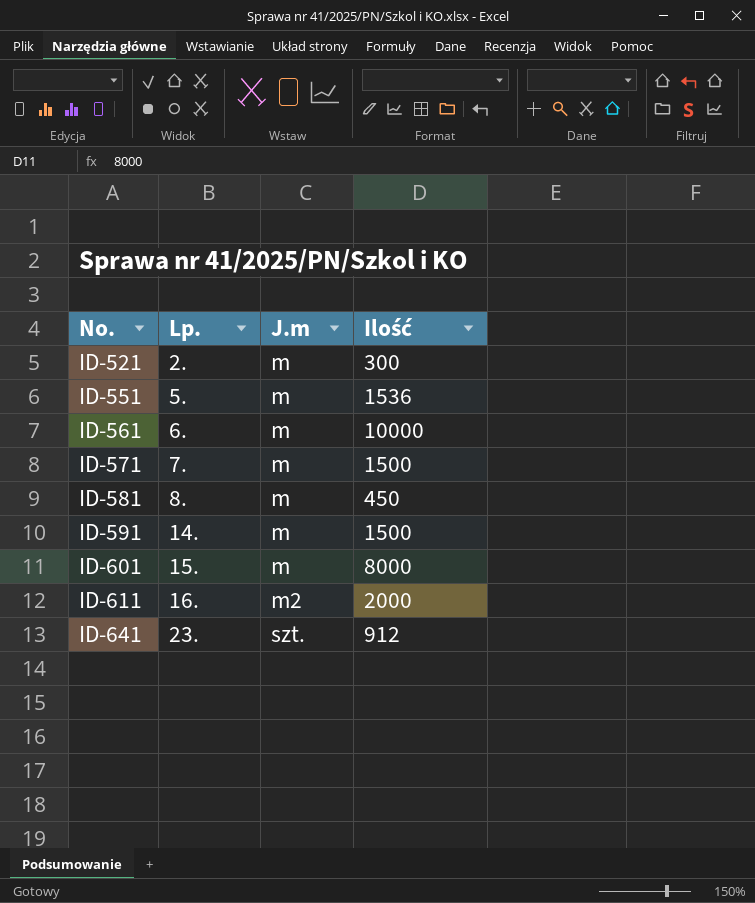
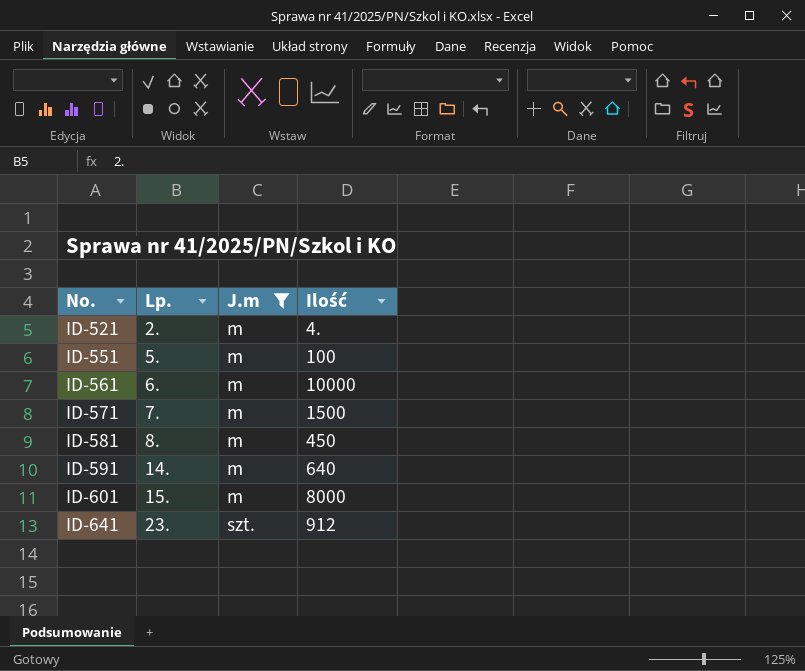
filter: none -> J.m != m2
ID-521 | Ilość: 300 -> 4.
ID-551 | Ilość: 1536 -> 100
ID-591 | Ilość: 1500 -> 640

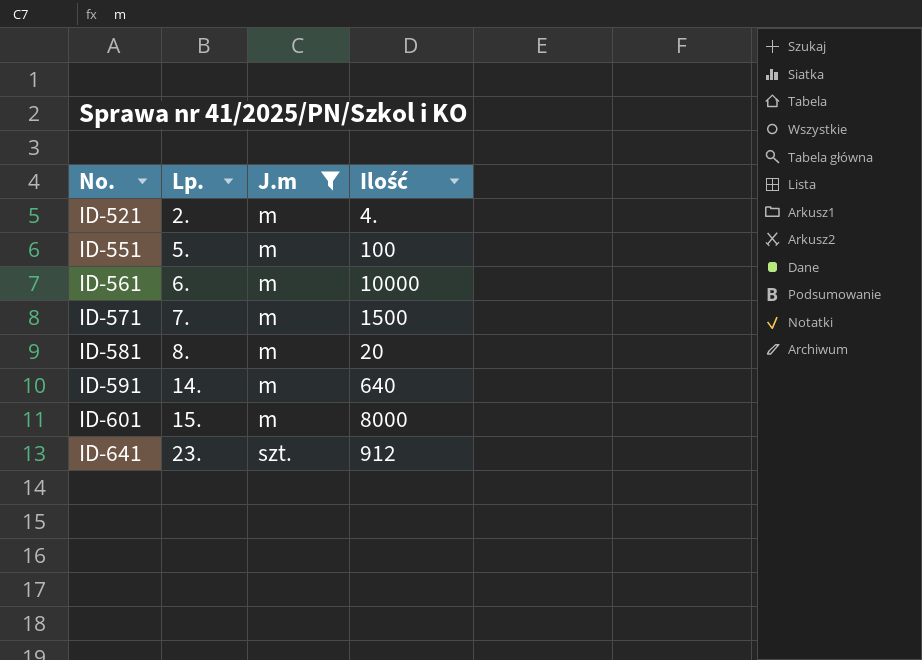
ID-581 | Ilość: 450 -> 20

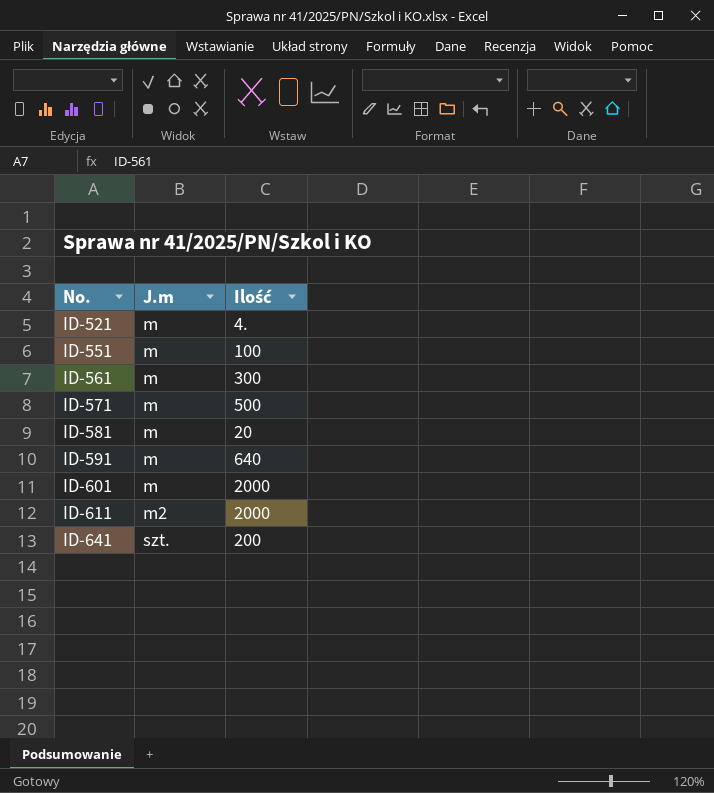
filter: J.m != m2 -> none
column Lp. | position: 2 -> none
ID-561 | Ilość: 10000 -> 300
ID-571 | Ilość: 1500 -> 500
ID-601 | Ilość: 8000 -> 2000
ID-641 | Ilość: 912 -> 200

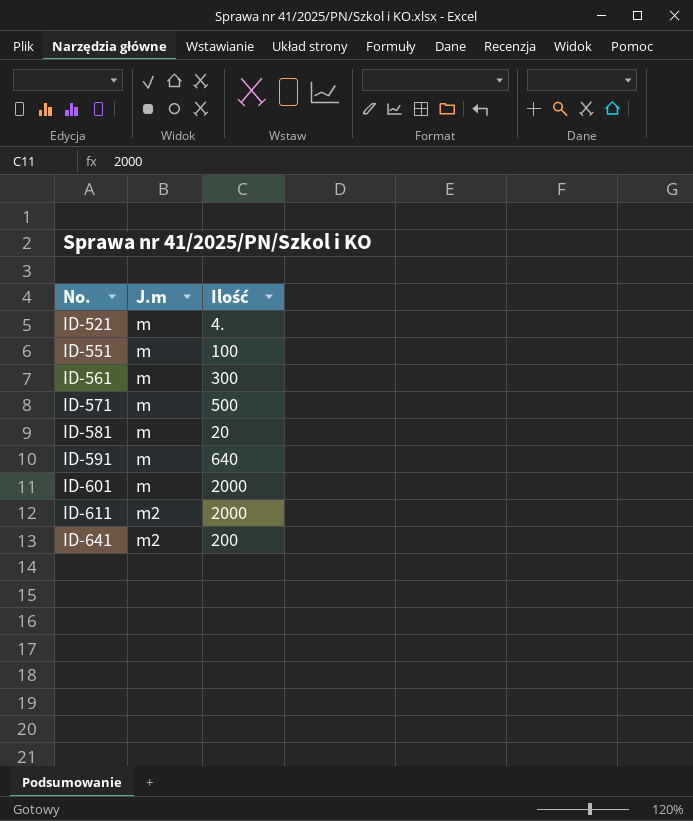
ID-641 | J.m: szt. -> m2

